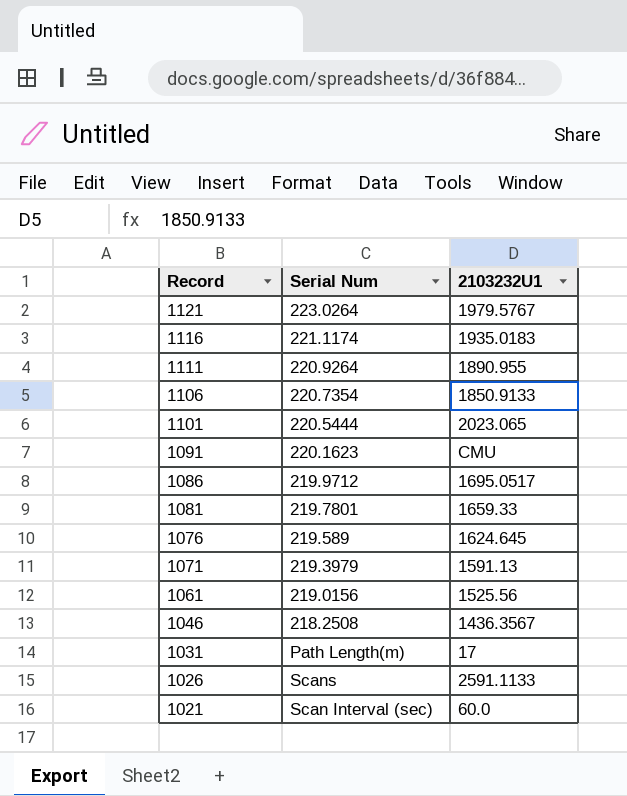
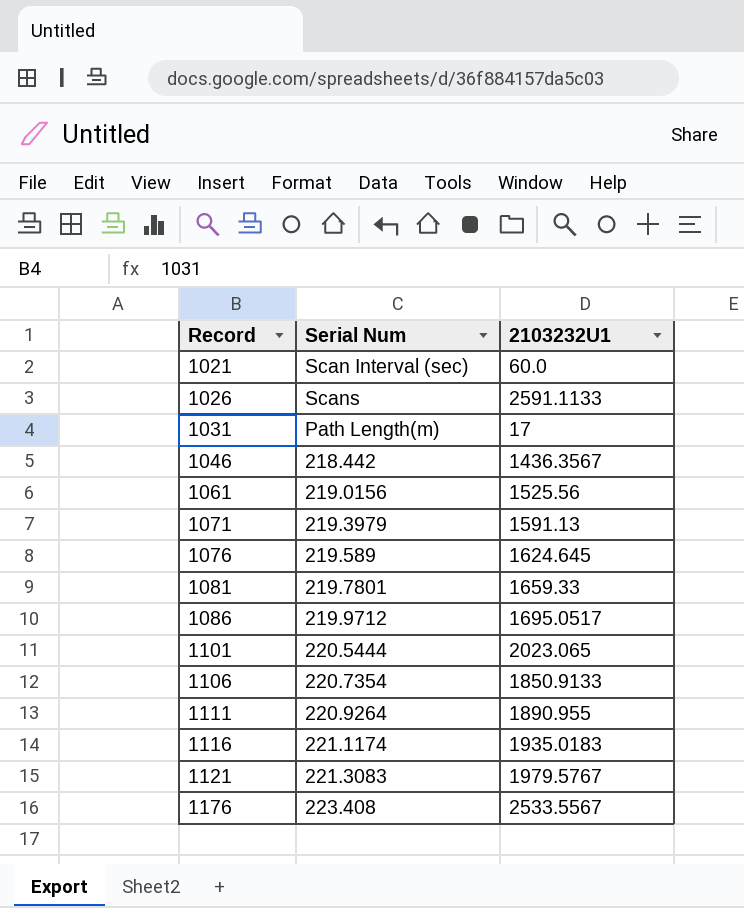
row order: Record descending -> Record ascending
row 1091: 220.1623 | CMU -> none
1046 | Serial Num: 218.2508 -> 218.442
1121 | Serial Num: 223.0264 -> 221.3083
row 1176: none -> 223.408 | 2533.5567

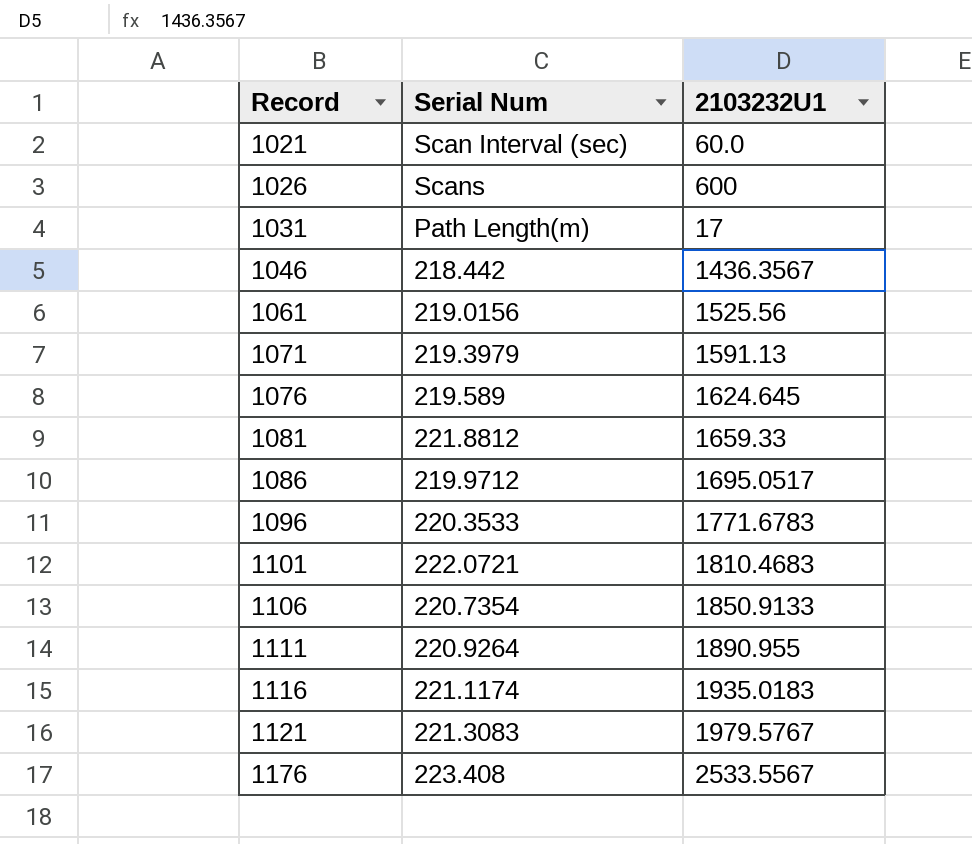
1026 | 2103232U1: 2591.1133 -> 600
1081 | Serial Num: 219.7801 -> 221.8812
row 1096: none -> 220.3533 | 1771.6783
1101 | Serial Num: 220.5444 -> 222.0721
1101 | 2103232U1: 2023.065 -> 1810.4683

